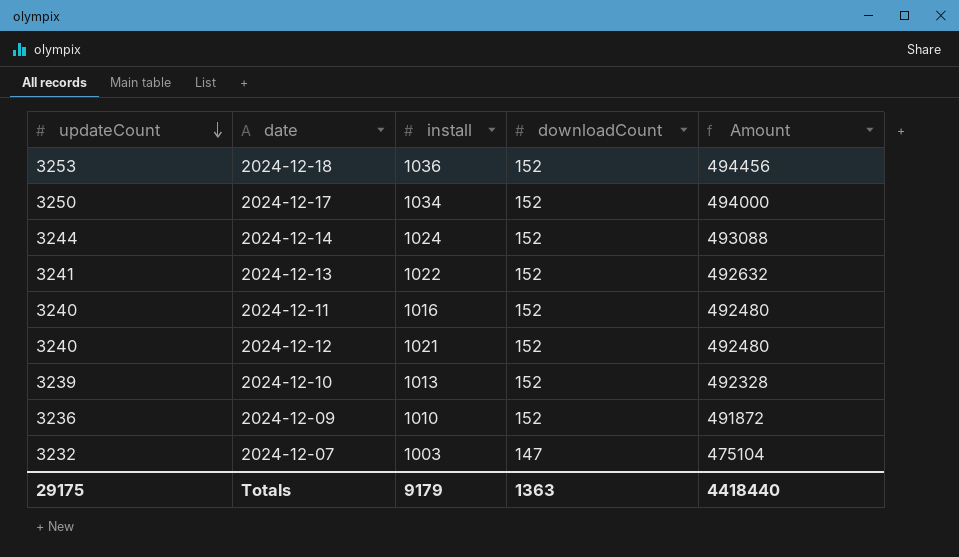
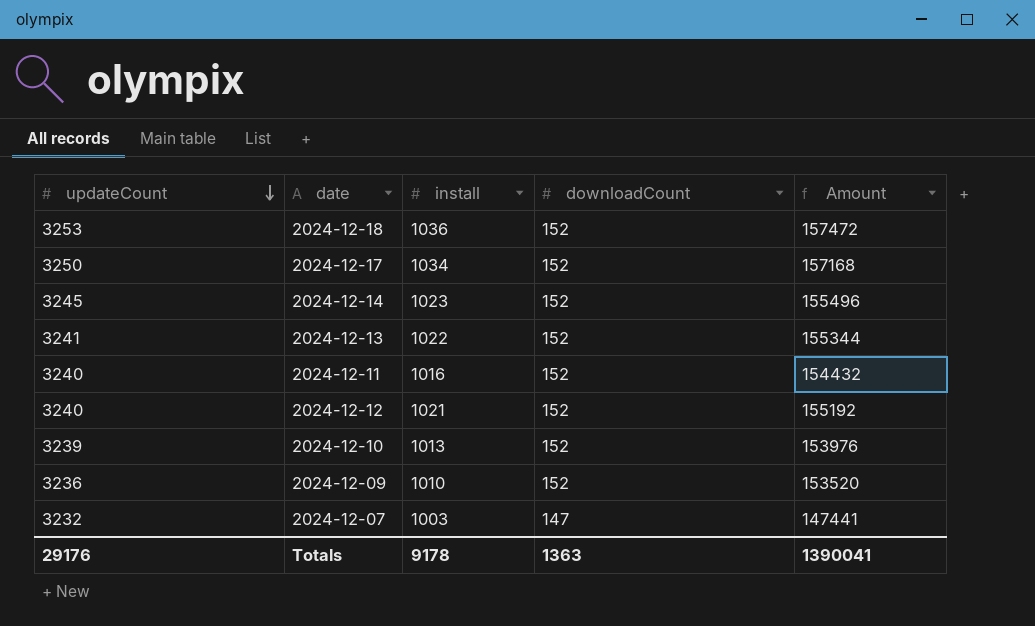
column Amount | formula: [updateCount] * [downloadCount] -> [install] * [downloadCount]
2024-12-14 | updateCount: 3244 -> 3245
2024-12-14 | install: 1024 -> 1023
Totals | updateCount: 29175 -> 29176
Totals | install: 9179 -> 9178
Totals | Amount: 4418440 -> 1390041

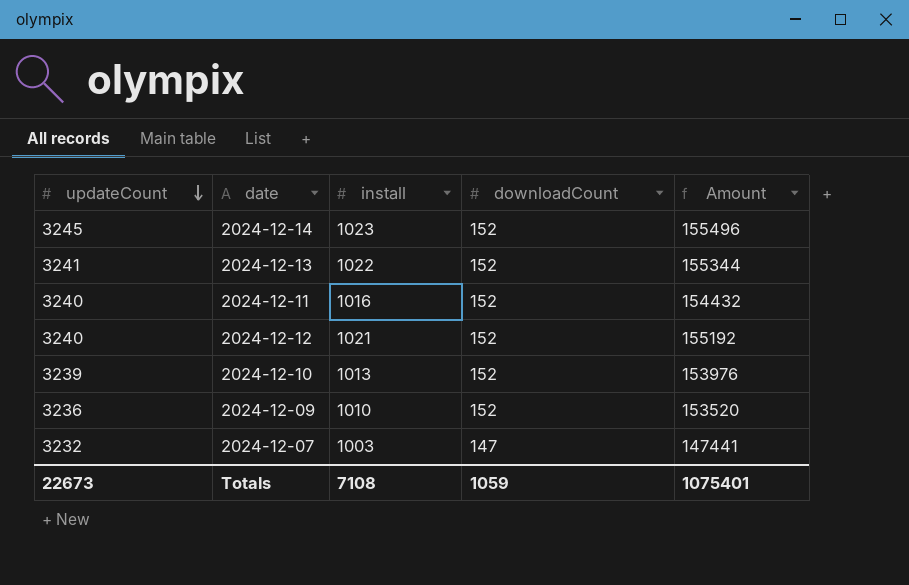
row 2024-12-18: 3253 | 1036 | 152 | 157472 -> none
row 2024-12-17: 3250 | 1034 | 152 | 157168 -> none
Totals | updateCount: 29176 -> 22673
Totals | install: 9178 -> 7108
Totals | downloadCount: 1363 -> 1059
Totals | Amount: 1390041 -> 1075401

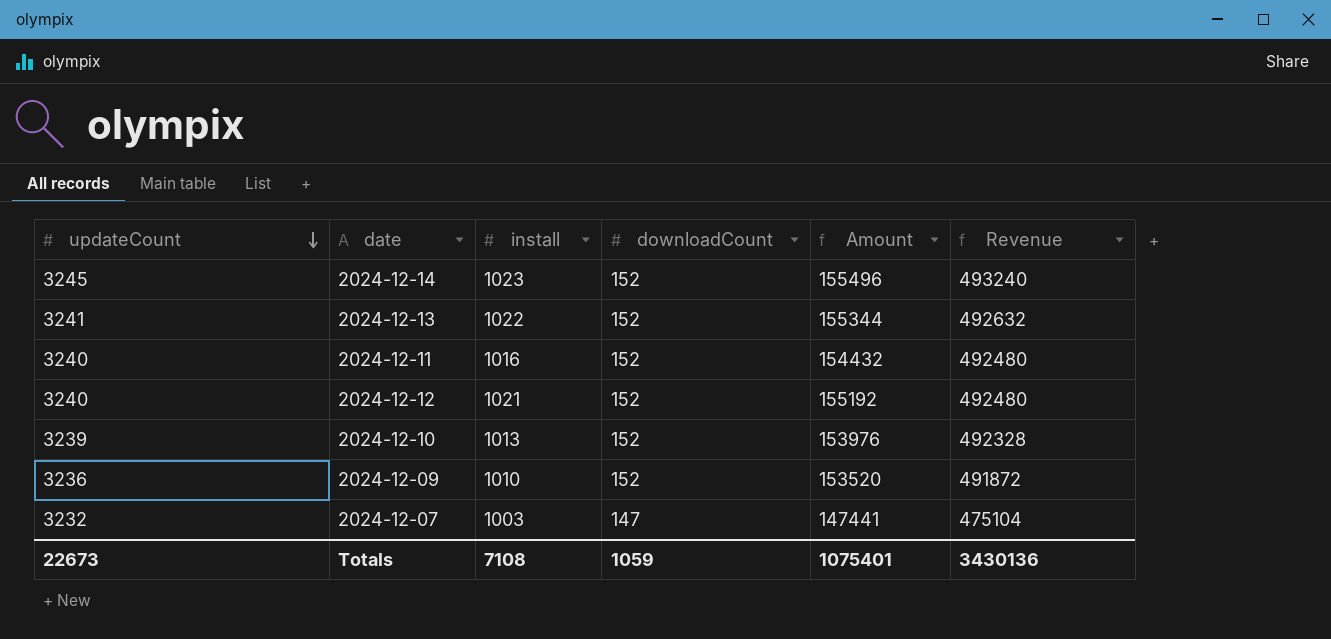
column Revenue | formula: none -> [updateCount] * [downloadCount]

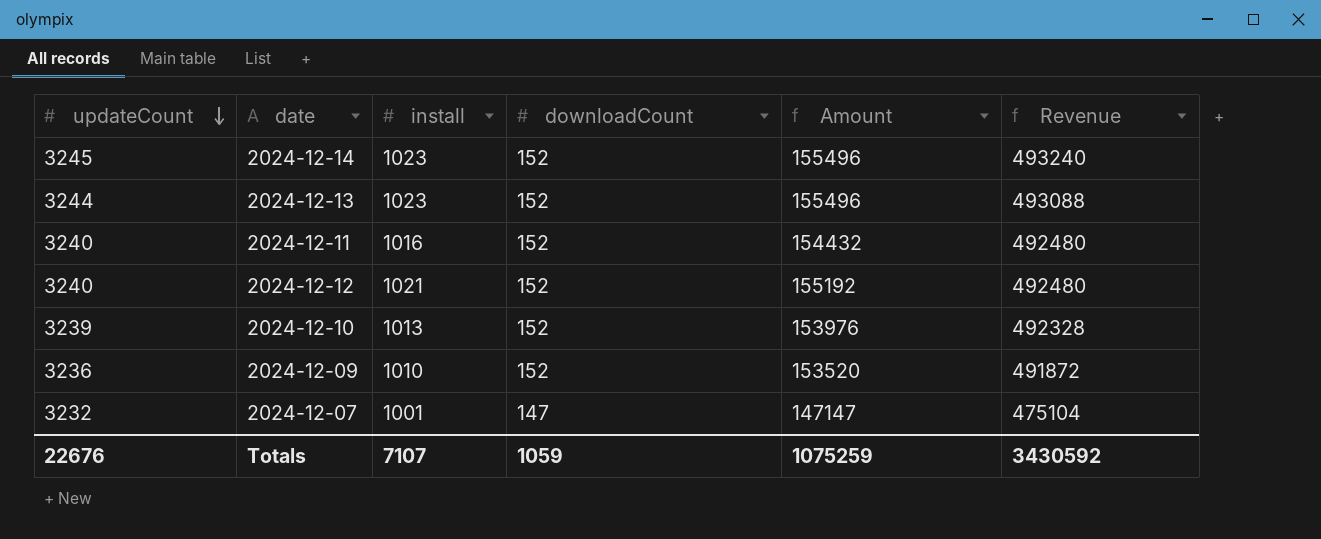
2024-12-13 | updateCount: 3241 -> 3244
2024-12-13 | install: 1022 -> 1023
2024-12-13 | Amount: 155344 -> 155496
2024-12-13 | Revenue: 492632 -> 493088
2024-12-07 | install: 1003 -> 1001
2024-12-07 | Amount: 147441 -> 147147
Totals | updateCount: 22673 -> 22676
Totals | install: 7108 -> 7107
Totals | Amount: 1075401 -> 1075259
Totals | Revenue: 3430136 -> 3430592

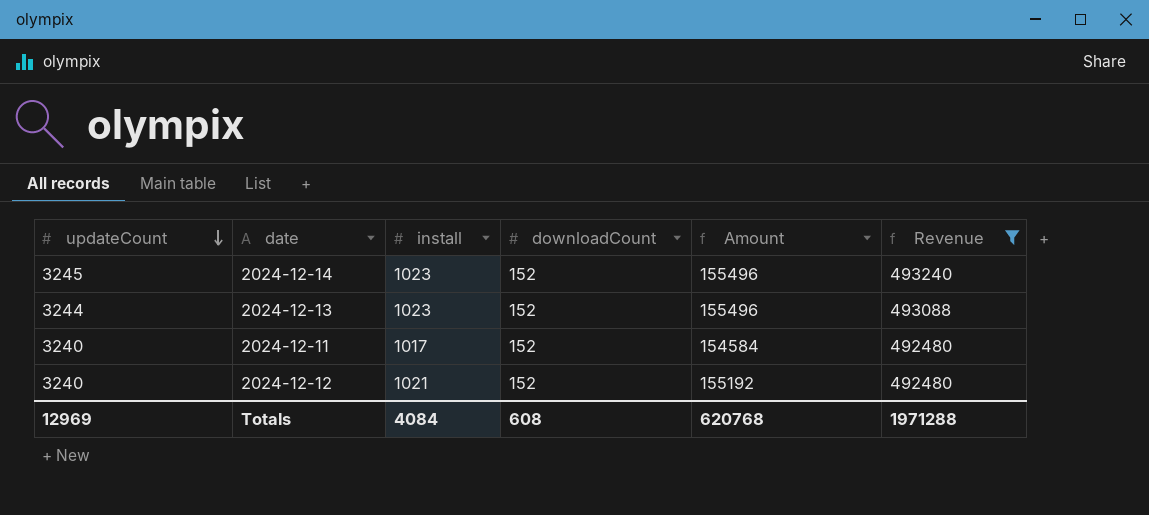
filter: none -> Revenue >= 492480
2024-12-11 | install: 1016 -> 1017
2024-12-11 | Amount: 154432 -> 154584
Totals | updateCount: 22676 -> 12969
Totals | install: 7107 -> 4084
Totals | downloadCount: 1059 -> 608
Totals | Amount: 1075259 -> 620768
Totals | Revenue: 3430592 -> 1971288

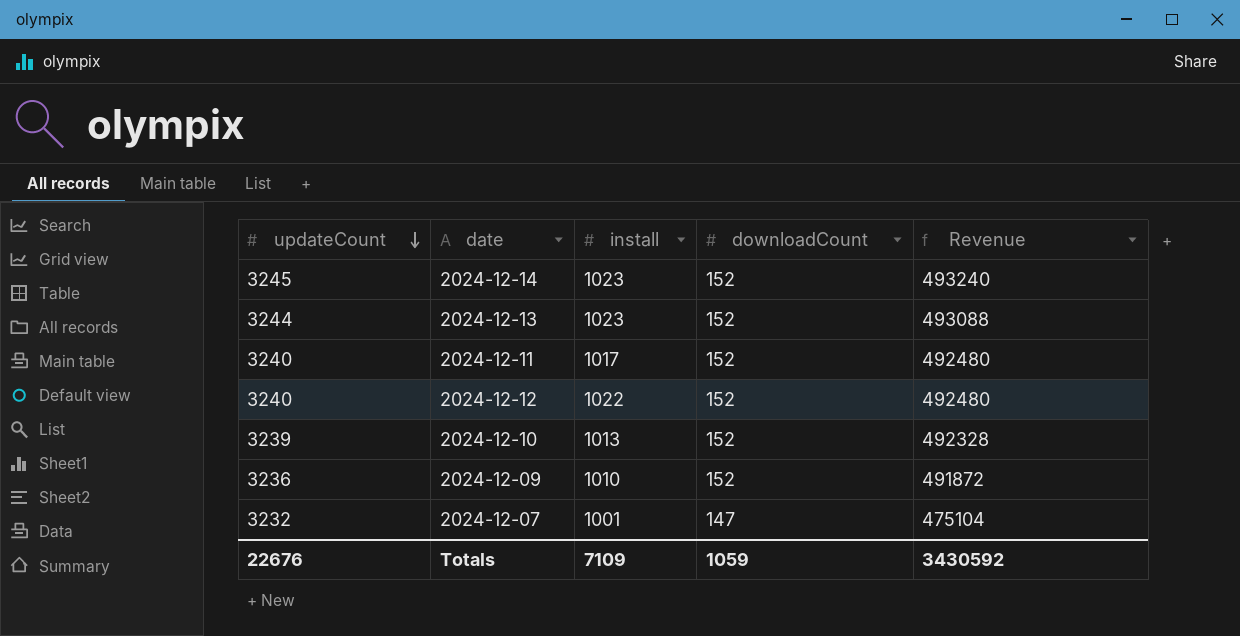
filter: Revenue >= 492480 -> none
column Amount | formula: [install] * [downloadCount] -> none
2024-12-12 | install: 1021 -> 1022
Totals | updateCount: 12969 -> 22676
Totals | install: 4084 -> 7109
Totals | downloadCount: 608 -> 1059
Totals | Revenue: 1971288 -> 3430592

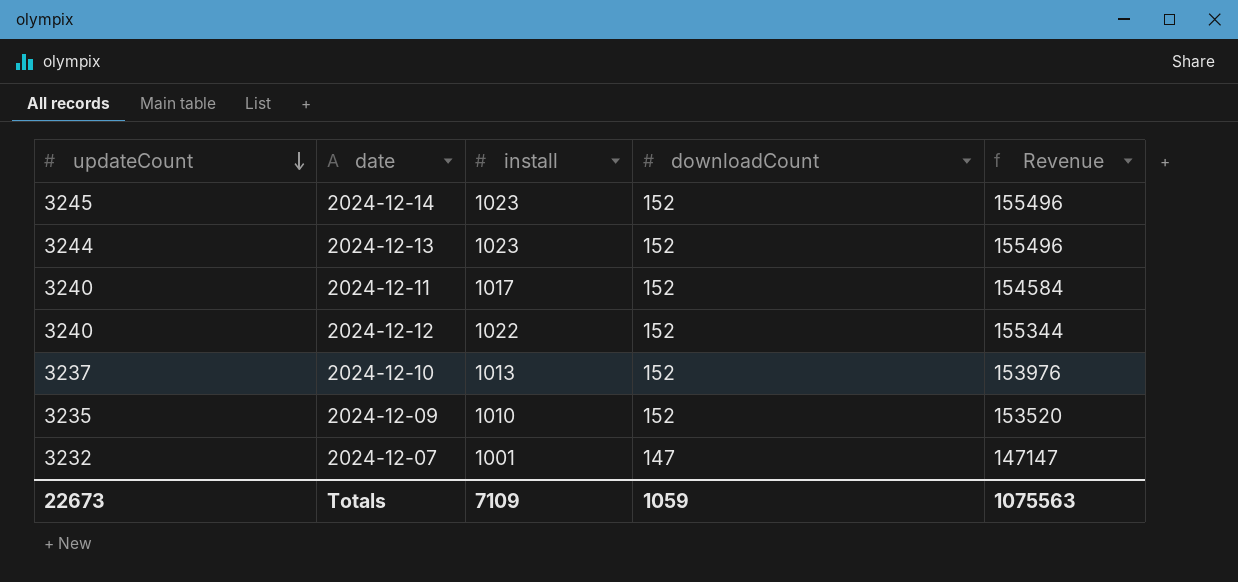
column Revenue | formula: [updateCount] * [downloadCount] -> [install] * [downloadCount]
2024-12-10 | updateCount: 3239 -> 3237
2024-12-09 | updateCount: 3236 -> 3235
Totals | updateCount: 22676 -> 22673
Totals | Revenue: 3430592 -> 1075563

